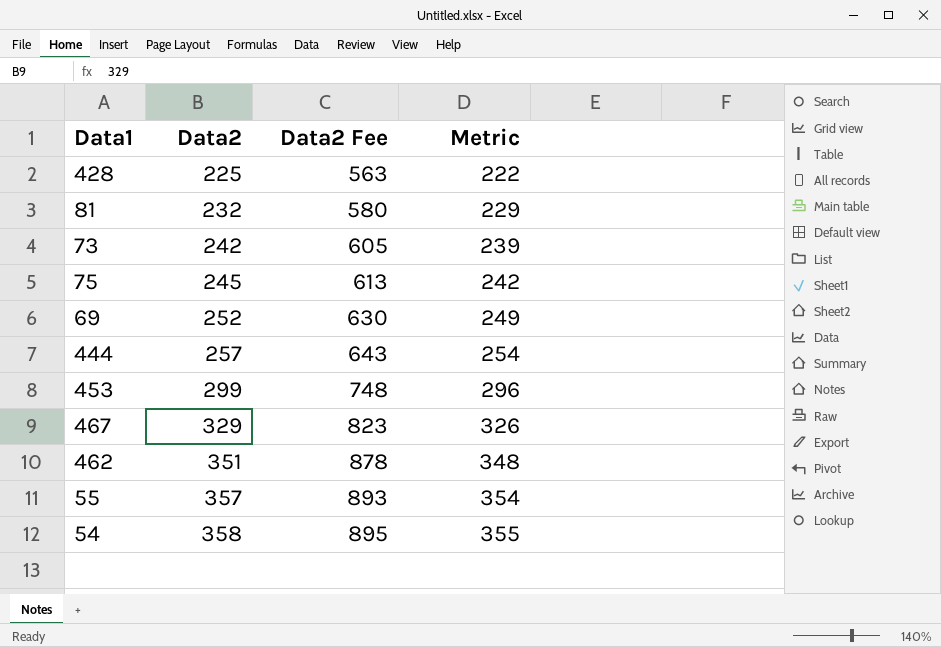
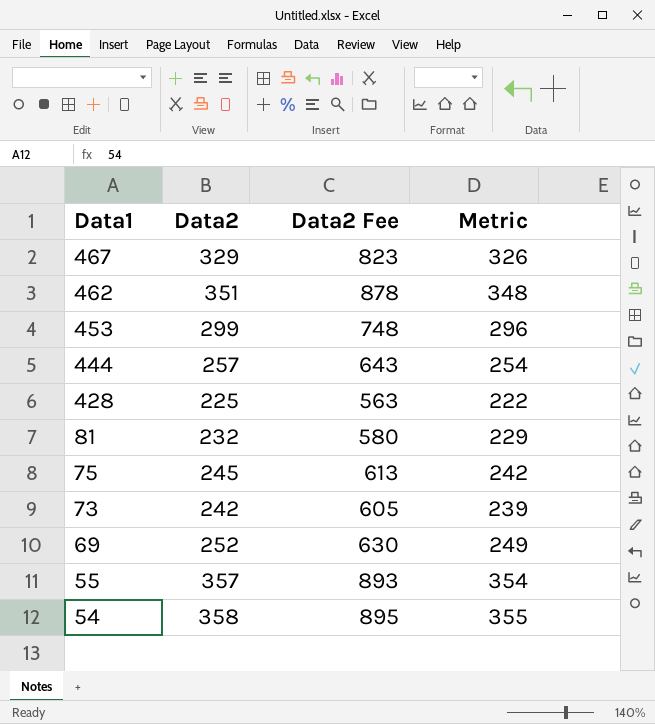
row order: Data2 ascending -> Data1 descending

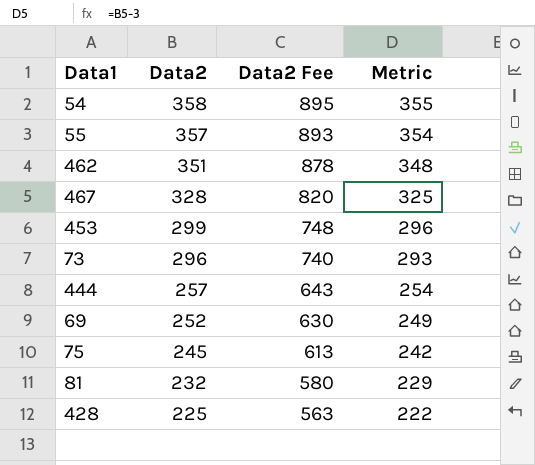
row order: Data1 descending -> Data2 descending
467 | Data2: 329 -> 328
467 | Data2 Fee: 823 -> 820
467 | Metric: 326 -> 325
73 | Data2: 242 -> 296
73 | Data2 Fee: 605 -> 740
73 | Metric: 239 -> 293

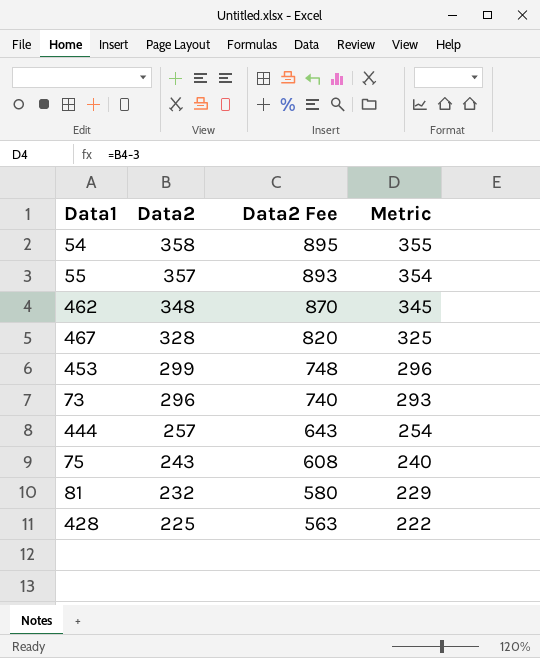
row 69: 252 | 630 | 249 -> none
462 | Data2: 351 -> 348
462 | Data2 Fee: 878 -> 870
462 | Metric: 348 -> 345
75 | Data2: 245 -> 243
75 | Data2 Fee: 613 -> 608
75 | Metric: 242 -> 240

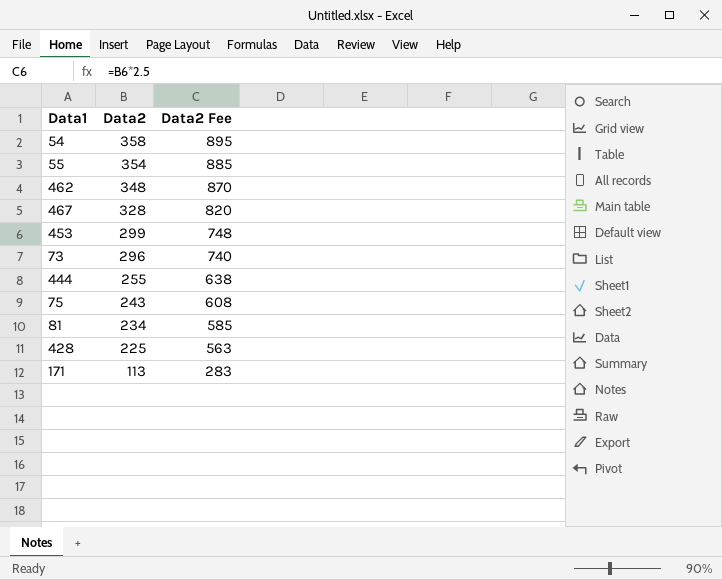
column Metric | formula: [Data2] - 3 -> none
55 | Data2: 357 -> 354
55 | Data2 Fee: 893 -> 885
444 | Data2: 257 -> 255
444 | Data2 Fee: 643 -> 638
81 | Data2: 232 -> 234
81 | Data2 Fee: 580 -> 585
row 171: none -> 113 | 283

